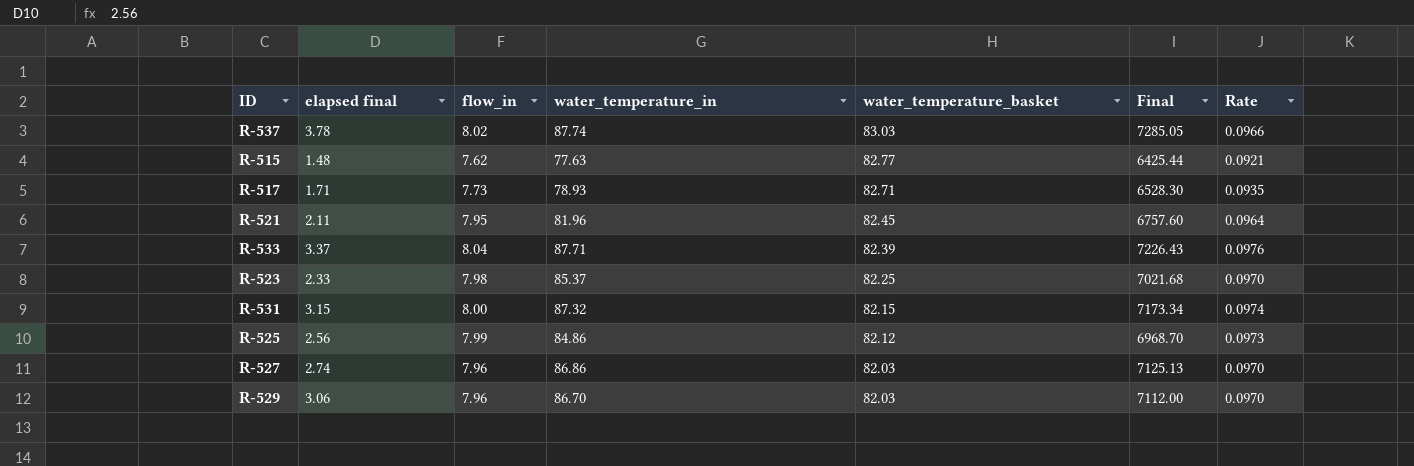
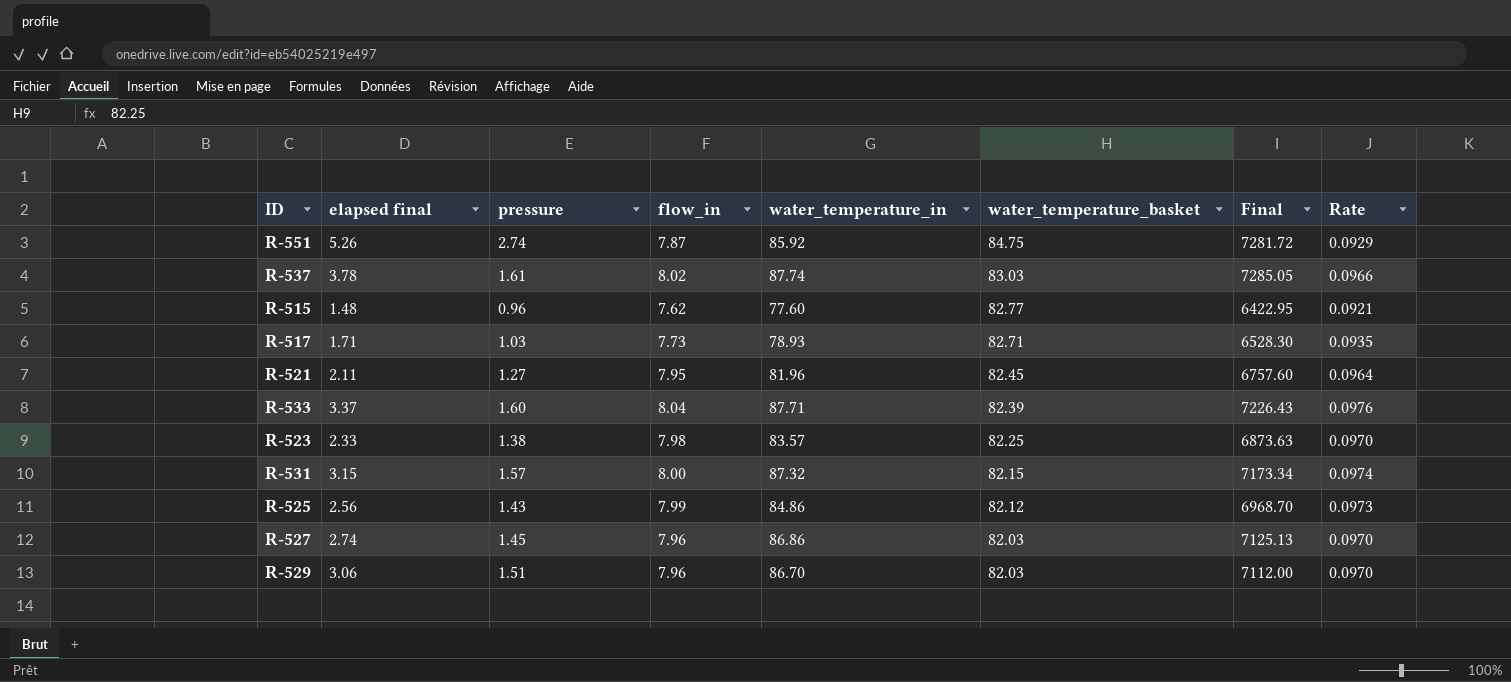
column pressure | position: none -> 3
row R-551: none -> 5.26 | 2.74 | 7.87 | 85.92 | 84.75 | 7281.72 | 0.0929
R-515 | water_temperature_in: 77.63 -> 77.60
R-515 | Final: 6425.44 -> 6422.95
R-523 | water_temperature_in: 85.37 -> 83.57
R-523 | Final: 7021.68 -> 6873.63

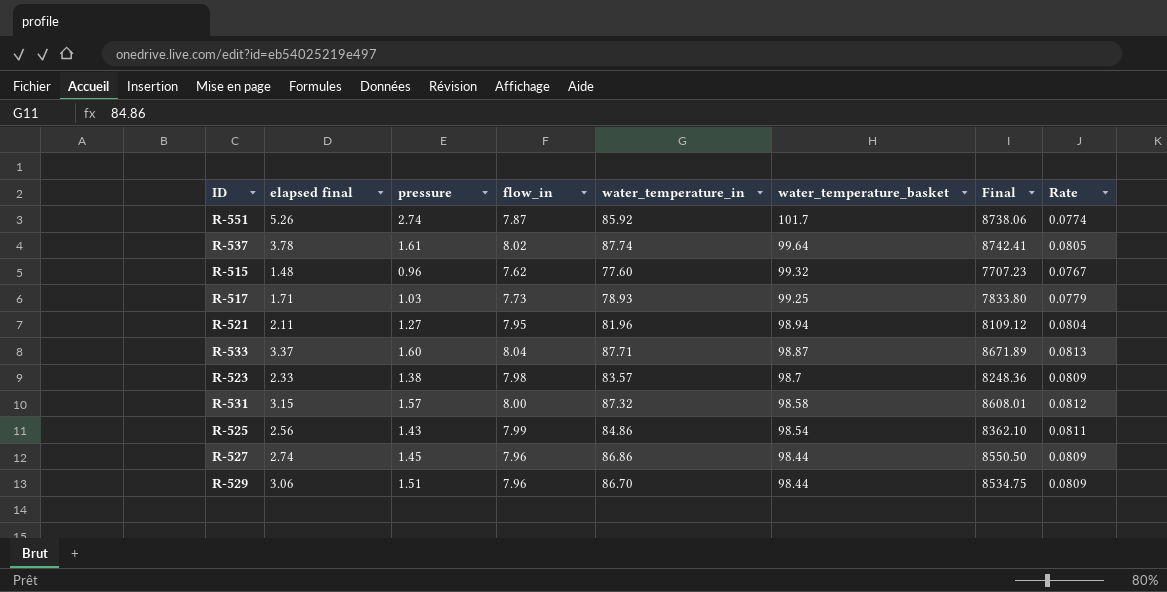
R-551 | water_temperature_basket: 84.75 -> 101.7
R-551 | Final: 7281.72 -> 8738.06
R-551 | Rate: 0.0929 -> 0.0774
R-537 | water_temperature_basket: 83.03 -> 99.64
R-537 | Final: 7285.05 -> 8742.41
R-537 | Rate: 0.0966 -> 0.0805
R-515 | water_temperature_basket: 82.77 -> 99.32
R-515 | Final: 6422.95 -> 7707.23
R-515 | Rate: 0.0921 -> 0.0767
R-517 | water_temperature_basket: 82.71 -> 99.25
R-517 | Final: 6528.30 -> 7833.80
R-517 | Rate: 0.0935 -> 0.0779
R-521 | water_temperature_basket: 82.45 -> 98.94
R-521 | Final: 6757.60 -> 8109.12
R-521 | Rate: 0.0964 -> 0.0804
R-533 | water_temperature_basket: 82.39 -> 98.87
R-533 | Final: 7226.43 -> 8671.89
R-533 | Rate: 0.0976 -> 0.0813
R-523 | water_temperature_basket: 82.25 -> 98.7
R-523 | Final: 6873.63 -> 8248.36
R-523 | Rate: 0.0970 -> 0.0809
R-531 | water_temperature_basket: 82.15 -> 98.58
R-531 | Final: 7173.34 -> 8608.01
R-531 | Rate: 0.0974 -> 0.0812
R-525 | water_temperature_basket: 82.12 -> 98.54
R-525 | Final: 6968.70 -> 8362.10
R-525 | Rate: 0.0973 -> 0.0811
R-527 | water_temperature_basket: 82.03 -> 98.44
R-527 | Final: 7125.13 -> 8550.50
R-527 | Rate: 0.0970 -> 0.0809
R-529 | water_temperature_basket: 82.03 -> 98.44
R-529 | Final: 7112.00 -> 8534.75
R-529 | Rate: 0.0970 -> 0.0809

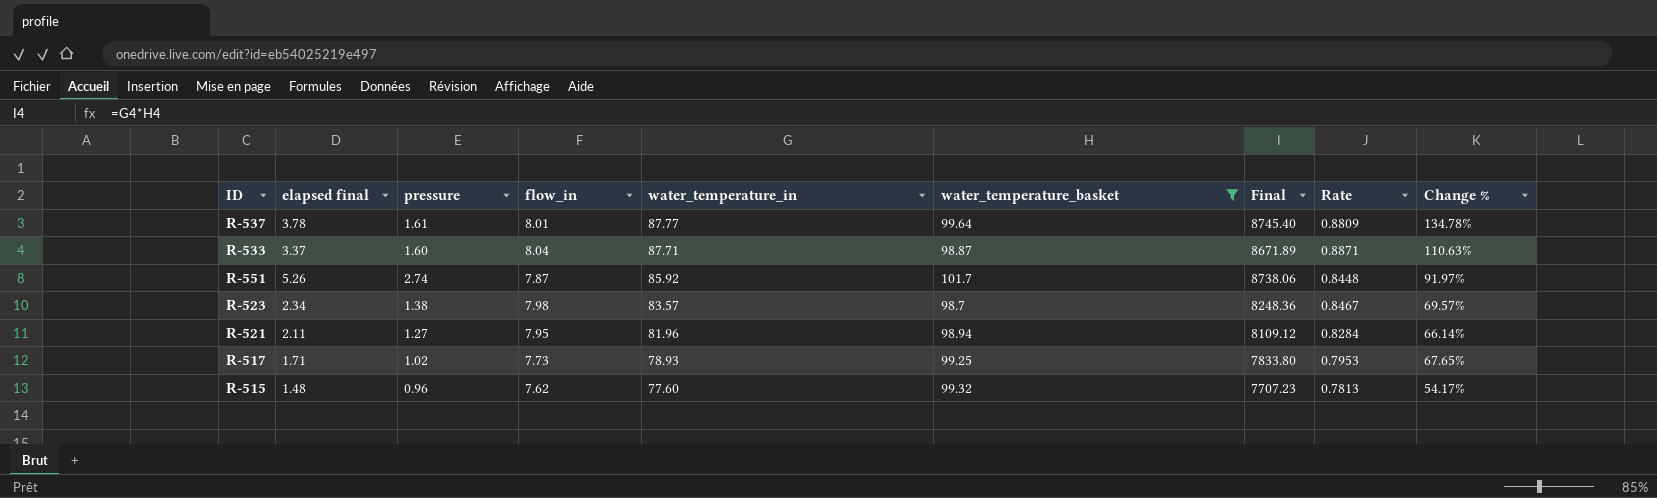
filter: none -> water_temperature_basket >= 98.7
row order: water_temperature_basket descending -> water_temperature_in descending
column Rate | formula: [flow_in] / [water_temperature_basket] -> [water_temperature_in] / [water_temperature_basket]
column Change % | formula: none -> ([elapsed final] - [pressure]) / [pressure]
R-537 | flow_in: 8.02 -> 8.01
R-537 | water_temperature_in: 87.74 -> 87.77
R-537 | Final: 8742.41 -> 8745.40
R-523 | elapsed final: 2.33 -> 2.34
R-517 | pressure: 1.03 -> 1.02

